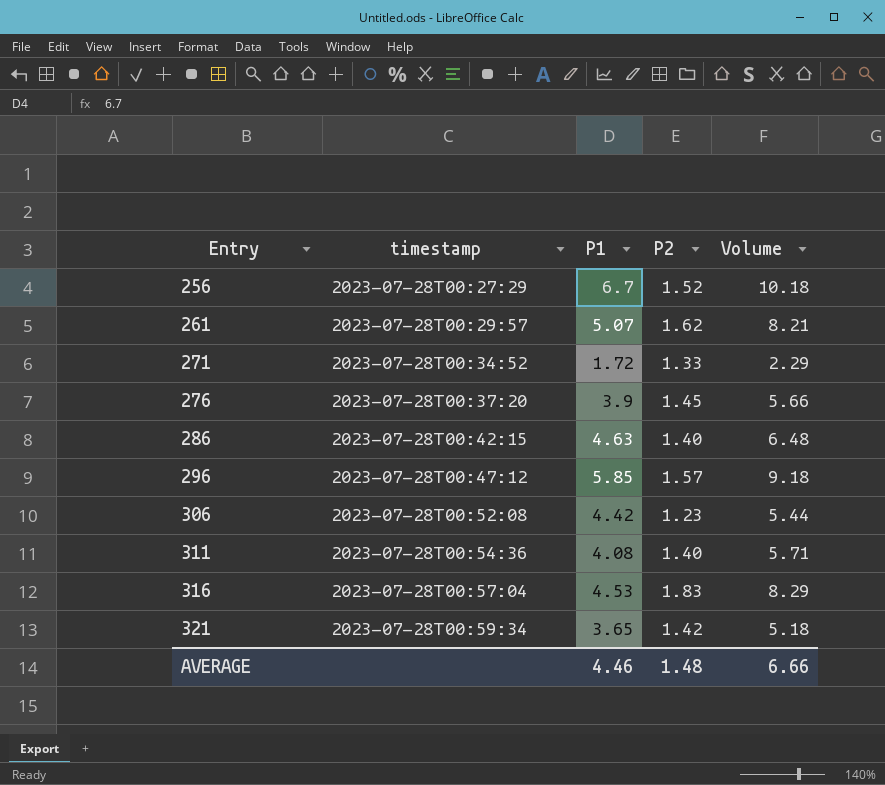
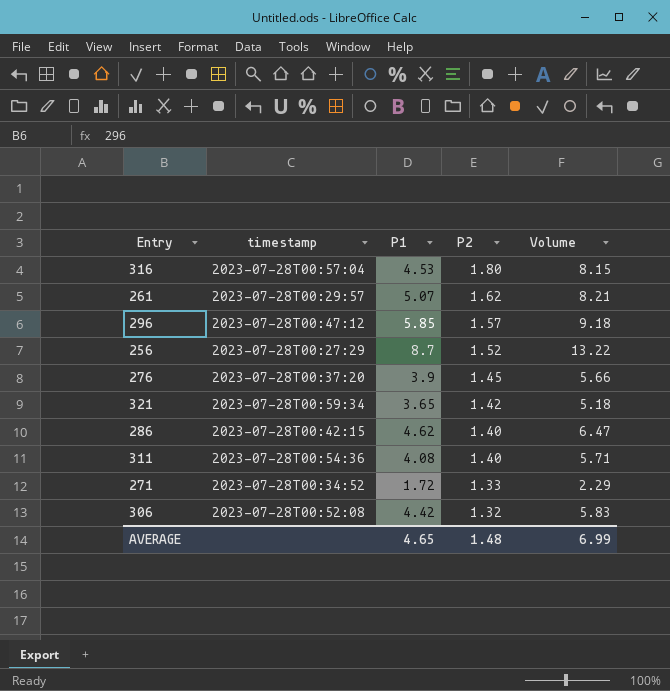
row order: Entry ascending -> P2 descending
316 | P2: 1.83 -> 1.80
316 | Volume: 8.29 -> 8.15
256 | P1: 6.7 -> 8.7
256 | Volume: 10.18 -> 13.22
286 | P1: 4.63 -> 4.62
286 | Volume: 6.48 -> 6.47
306 | P2: 1.23 -> 1.32
306 | Volume: 5.44 -> 5.83
AVERAGE | P1: 4.46 -> 4.65
AVERAGE | Volume: 6.66 -> 6.99

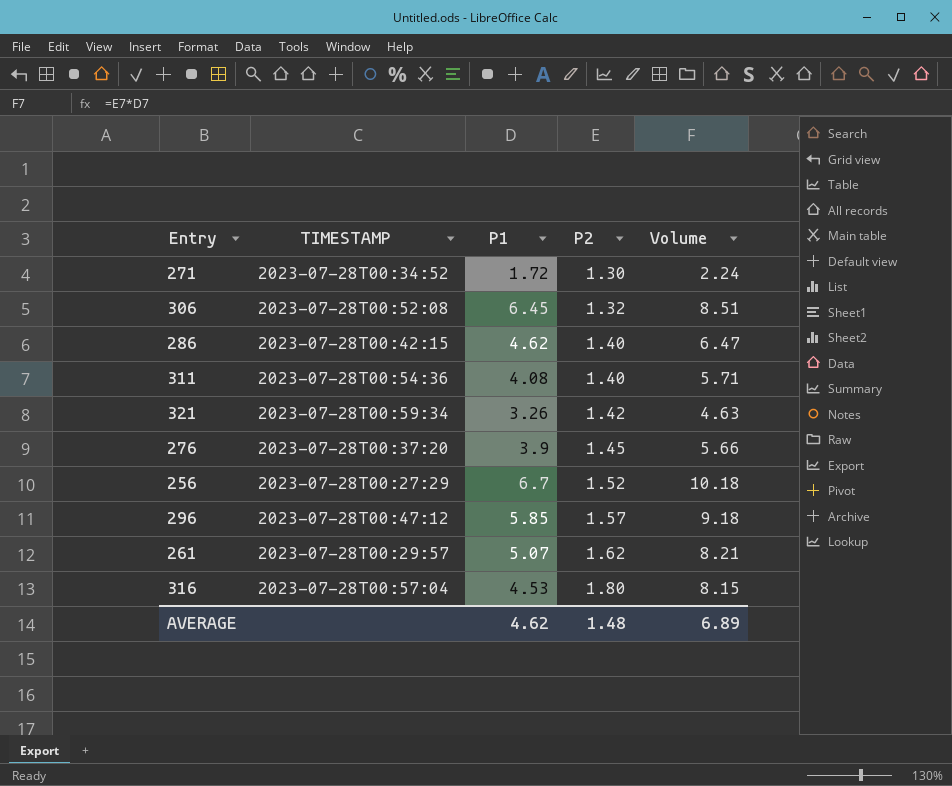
row order: P2 descending -> P2 ascending
column name: timestamp -> TIMESTAMP
271 | P2: 1.33 -> 1.30
271 | Volume: 2.29 -> 2.24
306 | P1: 4.42 -> 6.45
306 | Volume: 5.83 -> 8.51
321 | P1: 3.65 -> 3.26
321 | Volume: 5.18 -> 4.63
256 | P1: 8.7 -> 6.7
256 | Volume: 13.22 -> 10.18
AVERAGE | P1: 4.65 -> 4.62
AVERAGE | Volume: 6.99 -> 6.89

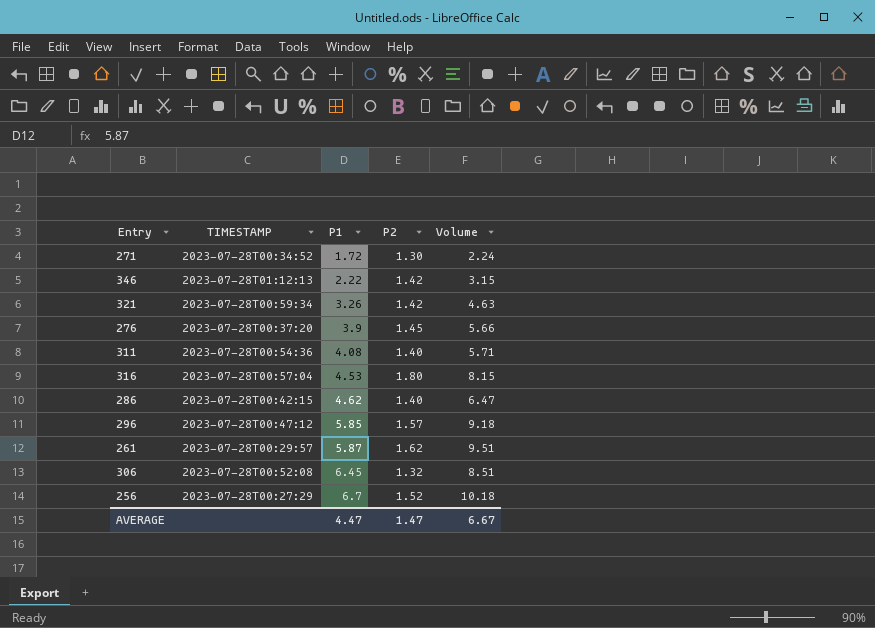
row order: P2 ascending -> P1 ascending
row 346: none -> 2023-07-28T01:12:13 | 2.22 | 1.42 | 3.15
261 | P1: 5.07 -> 5.87
261 | Volume: 8.21 -> 9.51
AVERAGE | P1: 4.62 -> 4.47
AVERAGE | P2: 1.48 -> 1.47
AVERAGE | Volume: 6.89 -> 6.67

